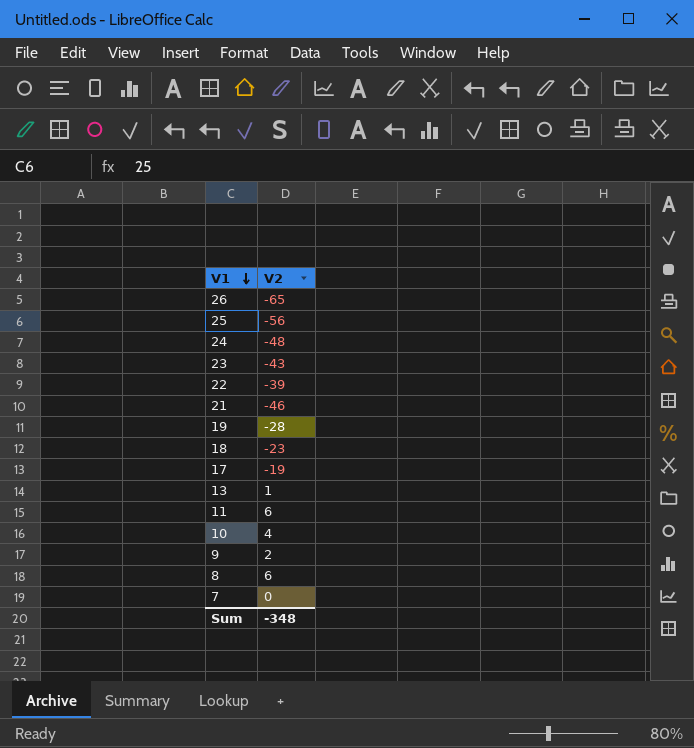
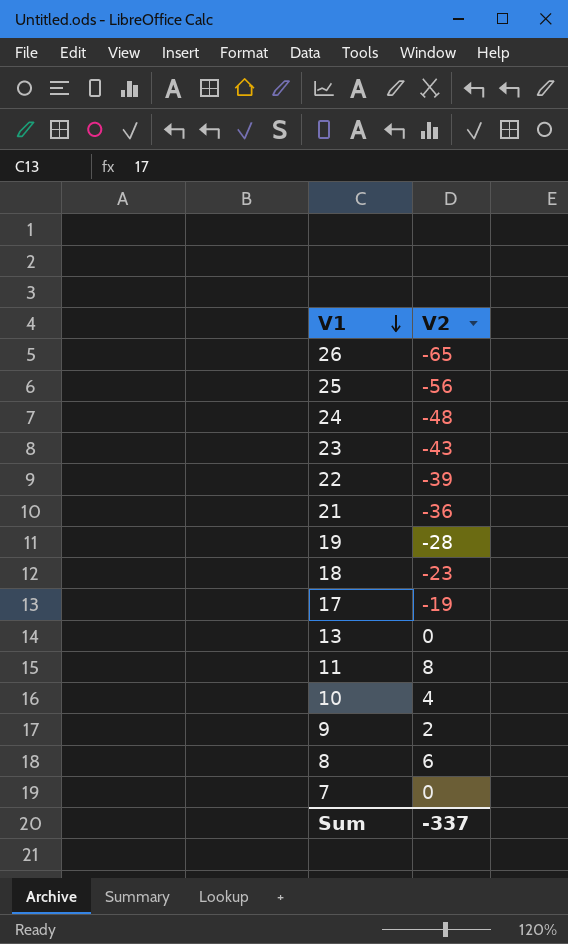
21 | V2: -46 -> -36
13 | V2: 1 -> 0
11 | V2: 6 -> 8
Sum | V2: -348 -> -337

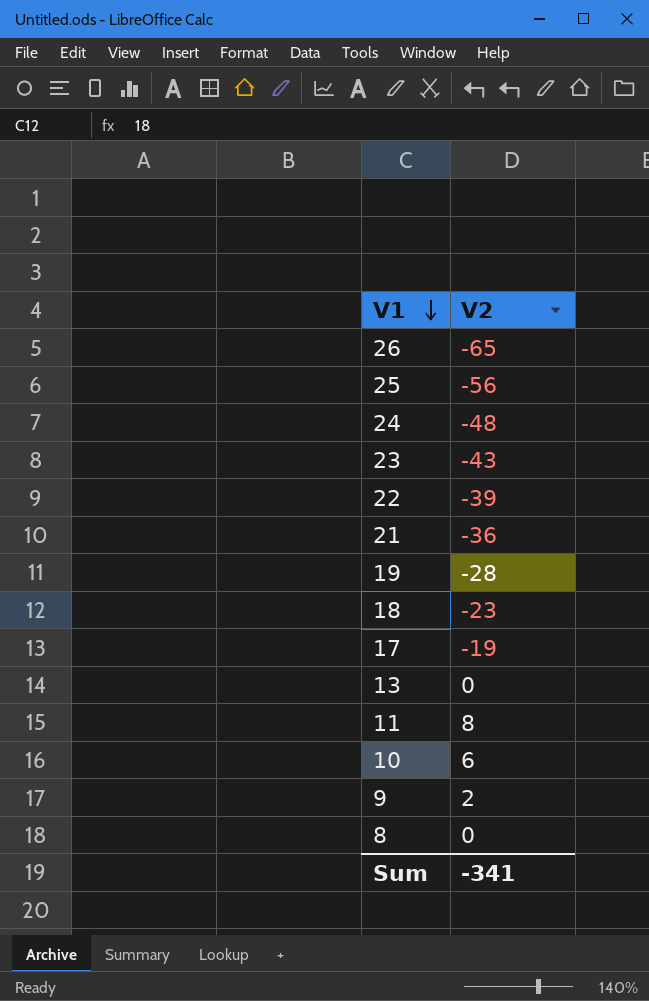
row 7: 0 -> none
10 | V2: 4 -> 6
8 | V2: 6 -> 0
Sum | V2: -337 -> -341

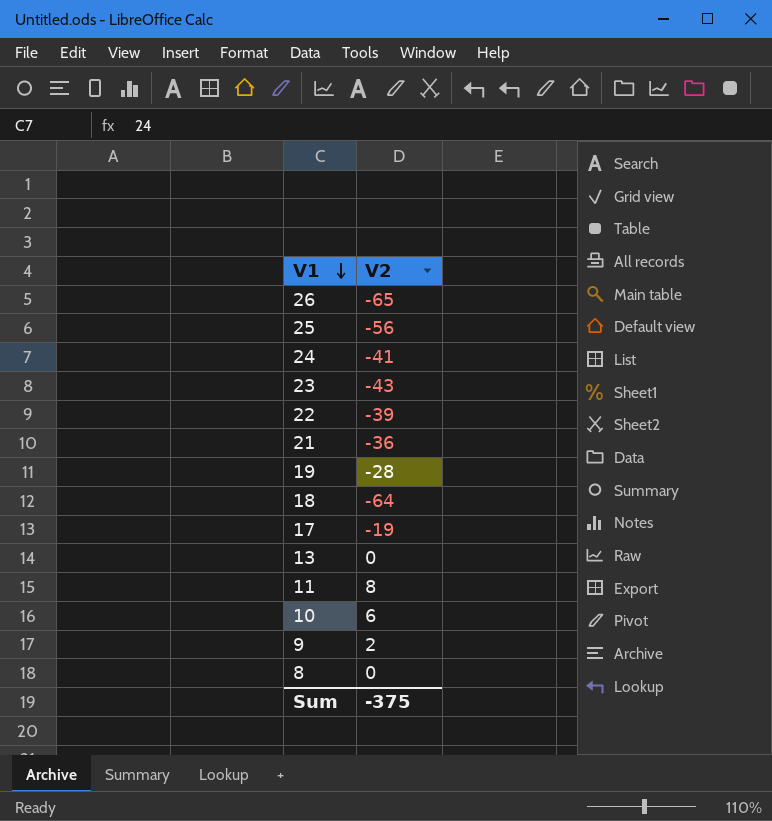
24 | V2: -48 -> -41
18 | V2: -23 -> -64
Sum | V2: -341 -> -375

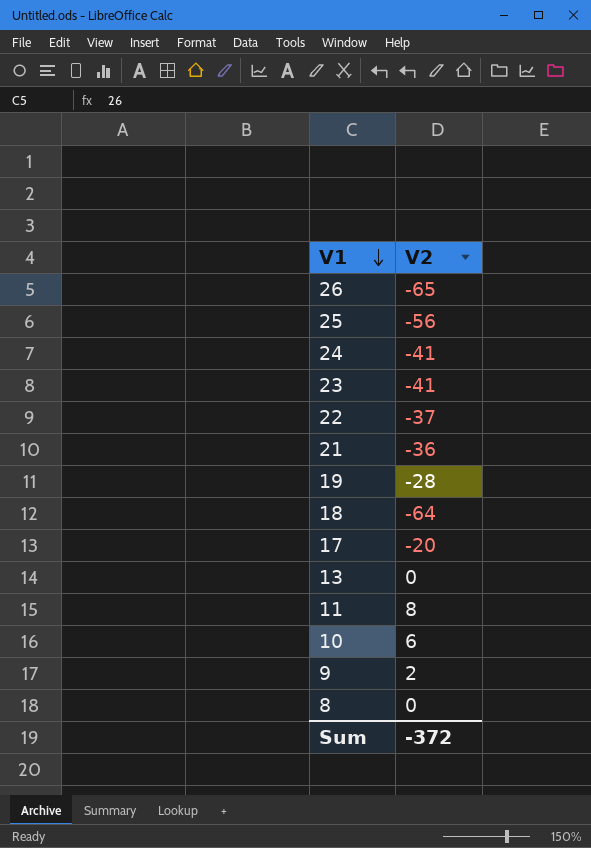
23 | V2: -43 -> -41
22 | V2: -39 -> -37
17 | V2: -19 -> -20
Sum | V2: -375 -> -372

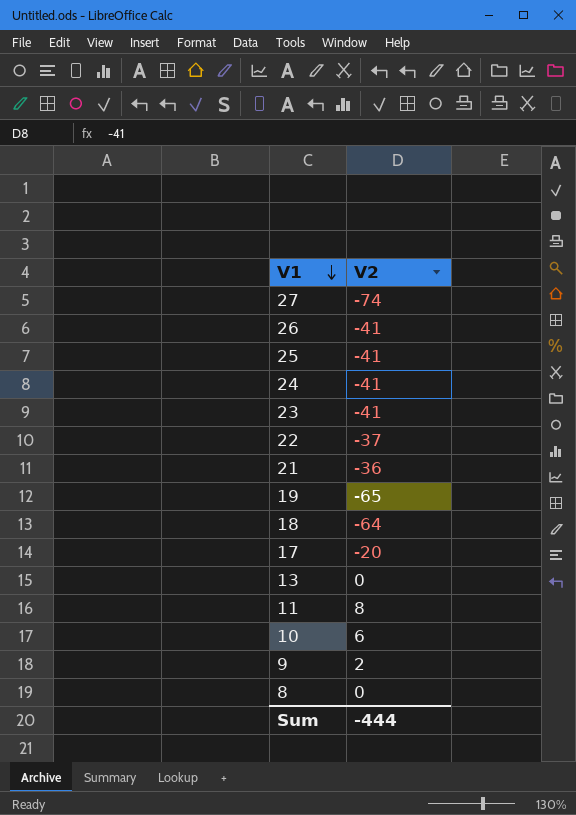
row 27: none -> -74
26 | V2: -65 -> -41
25 | V2: -56 -> -41
19 | V2: -28 -> -65
Sum | V2: -372 -> -444

